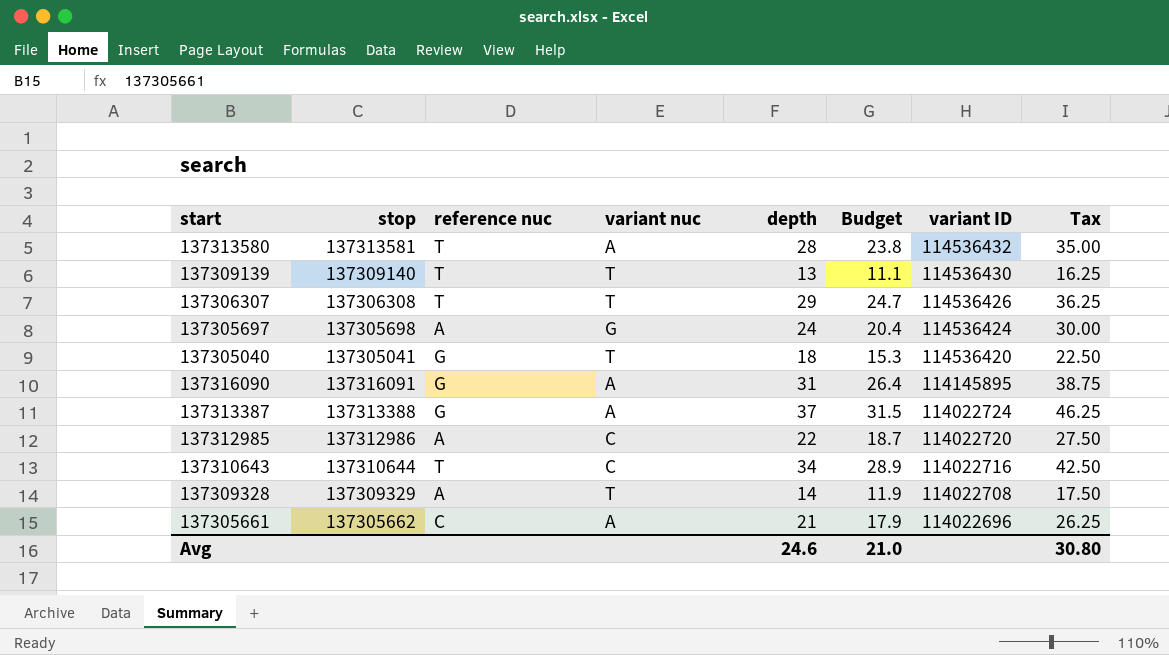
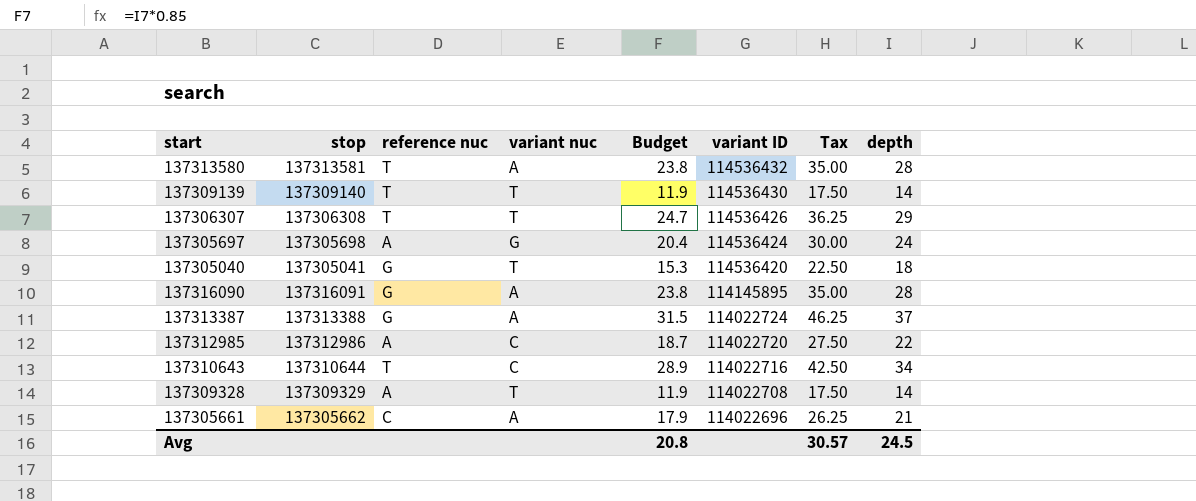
column depth | position: 5 -> 8
137309139 | Budget: 11.1 -> 11.9
137309139 | Tax: 16.25 -> 17.50
137309139 | depth: 13 -> 14
137316090 | Budget: 26.4 -> 23.8
137316090 | Tax: 38.75 -> 35.00
137316090 | depth: 31 -> 28
Avg | Budget: 21.0 -> 20.8
Avg | Tax: 30.80 -> 30.57
Avg | depth: 24.6 -> 24.5

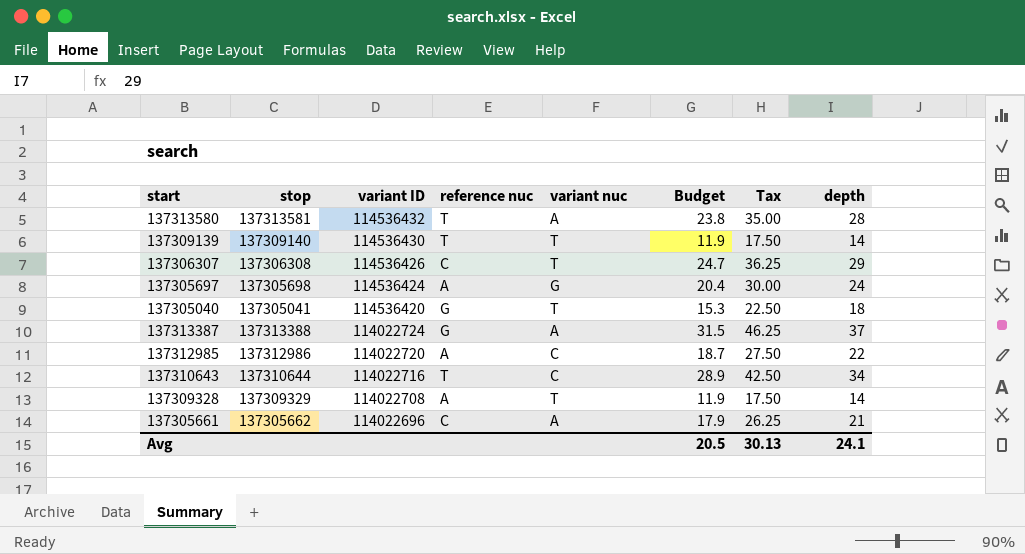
column variant ID | position: 6 -> 3
row 137316090: 137316091 | G | A | 23.8 | 114145895 | 35.00 | 28 -> none
137306307 | reference nuc: T -> C
Avg | Budget: 20.8 -> 20.5
Avg | Tax: 30.57 -> 30.13
Avg | depth: 24.5 -> 24.1

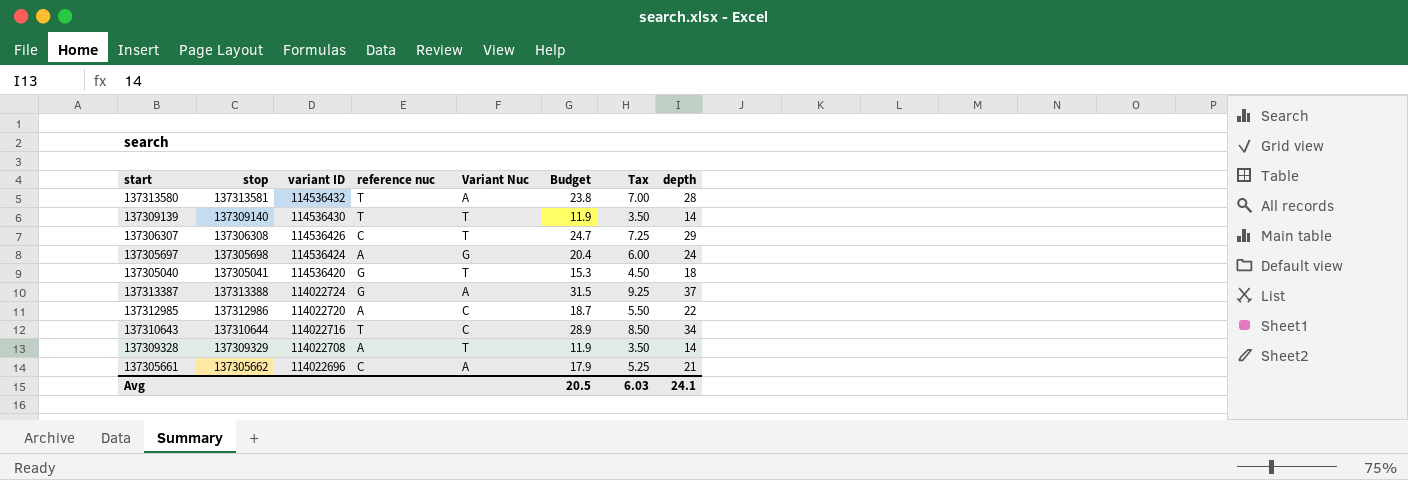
column name: variant nuc -> Variant Nuc
column Tax | formula: [depth] * 1.25 -> [depth] * 0.25
Avg | Tax: 30.13 -> 6.03

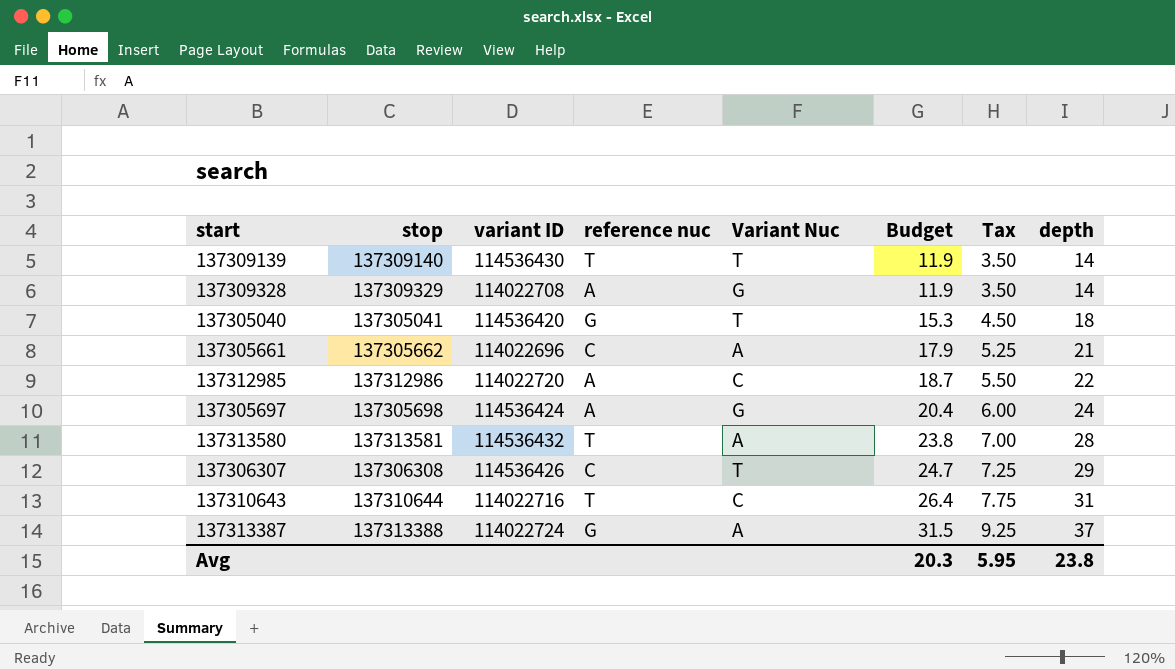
row order: variant ID descending -> Budget ascending
137309328 | Variant Nuc: T -> G
137310643 | Budget: 28.9 -> 26.4
137310643 | Tax: 8.50 -> 7.75
137310643 | depth: 34 -> 31
Avg | Budget: 20.5 -> 20.3
Avg | Tax: 6.03 -> 5.95
Avg | depth: 24.1 -> 23.8

